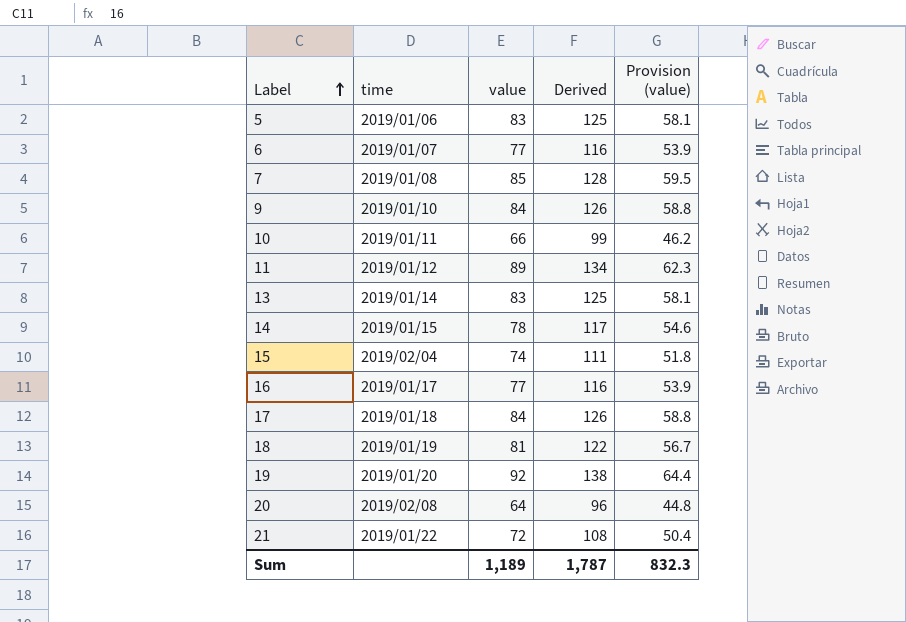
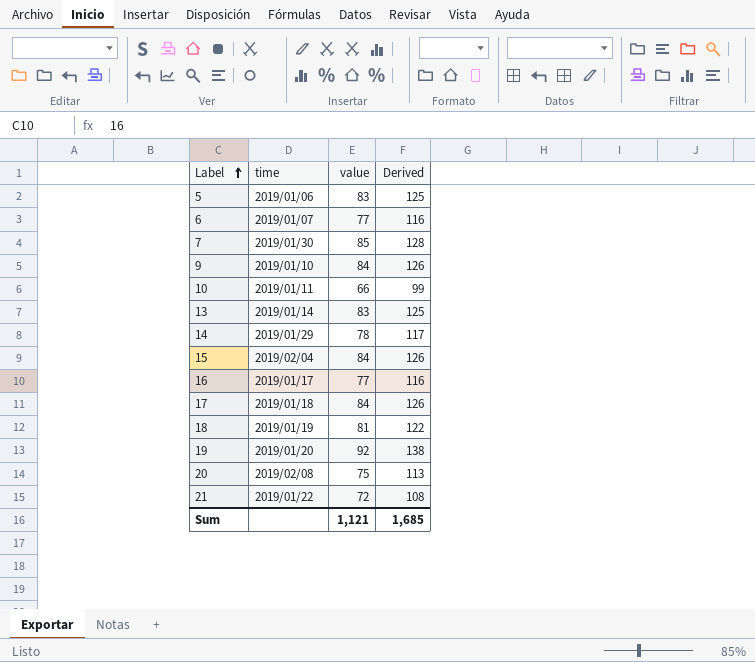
column Provision (value) | formula: [value] * 0.7 -> none
row 11: 2019/01/12 | 89 | 134 | 62.3 -> none
7 | time: 2019/01/08 -> 2019/01/30
14 | time: 2019/01/15 -> 2019/01/29
15 | value: 74 -> 84
15 | Derived: 111 -> 126
20 | value: 64 -> 75
20 | Derived: 96 -> 113
Sum | value: 1,189 -> 1,121
Sum | Derived: 1,787 -> 1,685

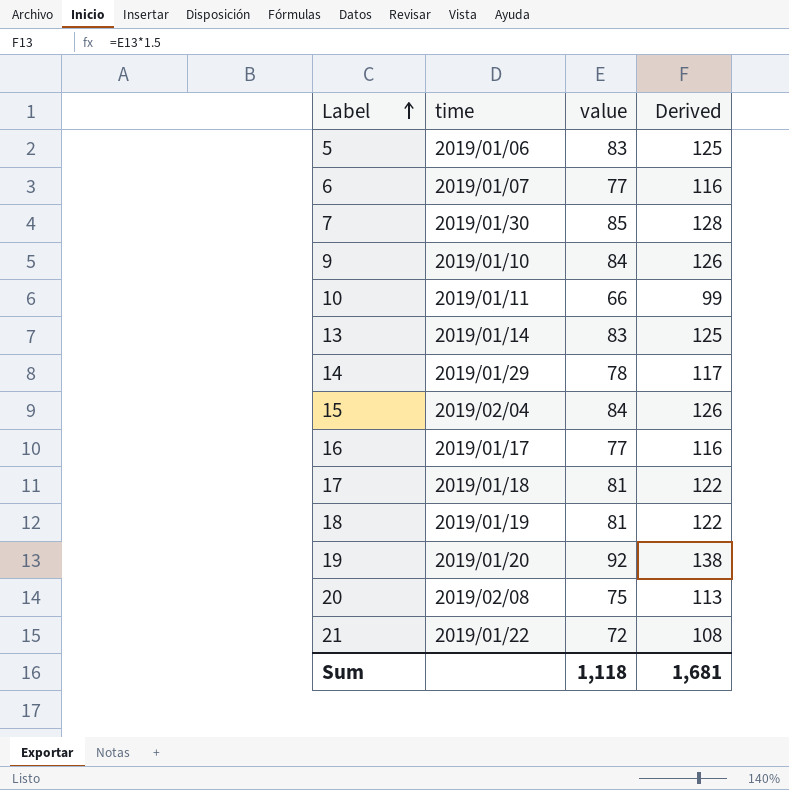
17 | value: 84 -> 81
17 | Derived: 126 -> 122
Sum | value: 1,121 -> 1,118
Sum | Derived: 1,685 -> 1,681

